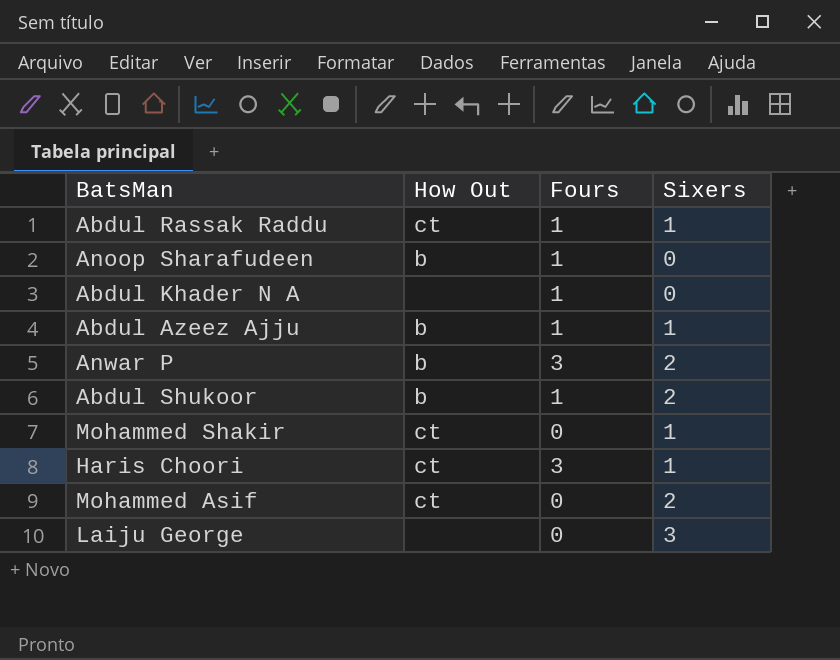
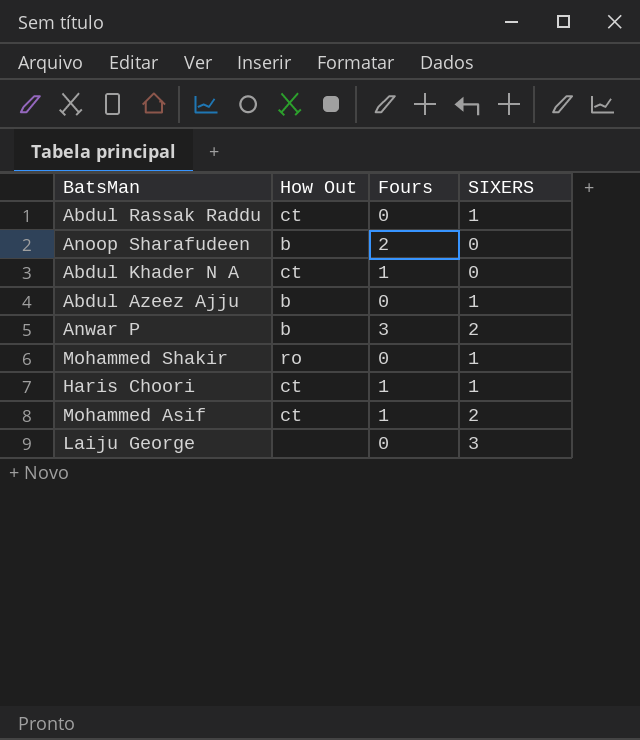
column name: Sixers -> SIXERS
row Abdul Shukoor: b | 1 | 2 -> none
Abdul Rassak Raddu | Fours: 1 -> 0
Anoop Sharafudeen | Fours: 1 -> 2
Abdul Khader N A | How Out: none -> ct
Abdul Azeez Ajju | Fours: 1 -> 0
Mohammed Shakir | How Out: ct -> ro
Haris Choori | Fours: 3 -> 1
Mohammed Asif | Fours: 0 -> 1

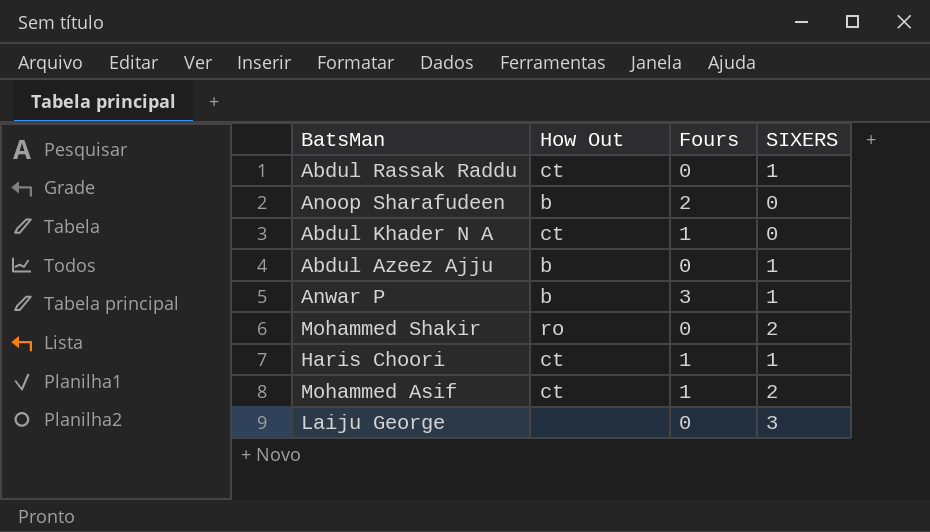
Anwar P | SIXERS: 2 -> 1
Mohammed Shakir | SIXERS: 1 -> 2

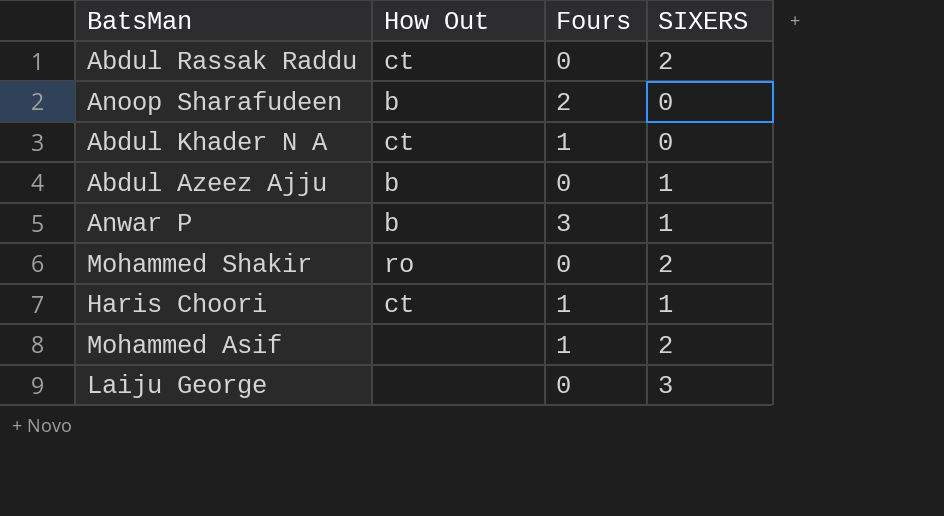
Abdul Rassak Raddu | SIXERS: 1 -> 2
Mohammed Asif | How Out: ct -> none

